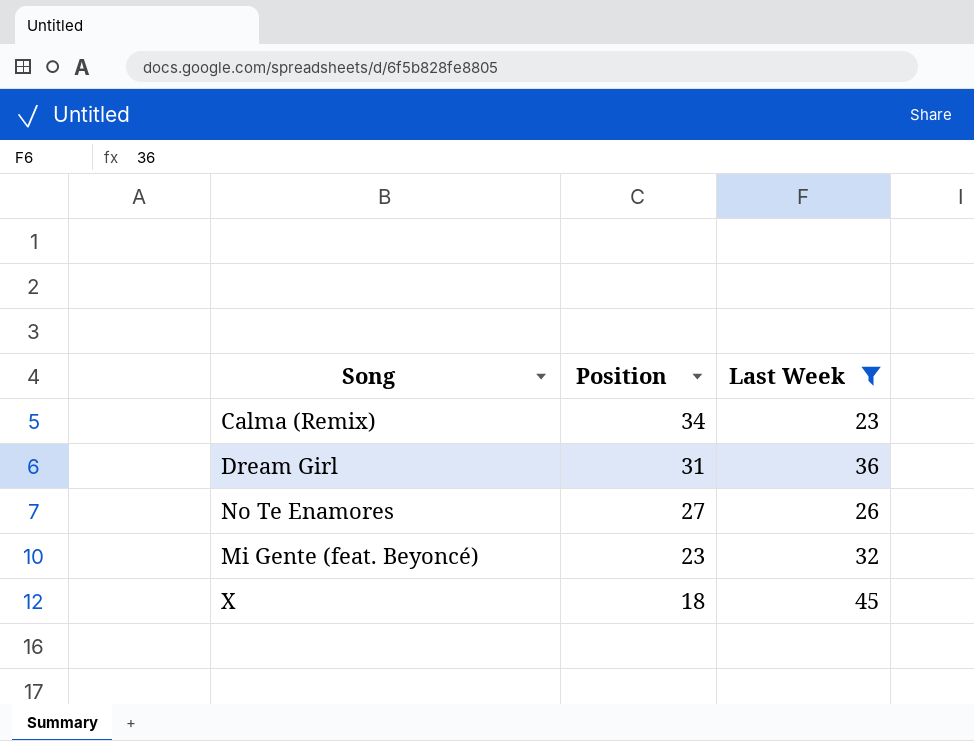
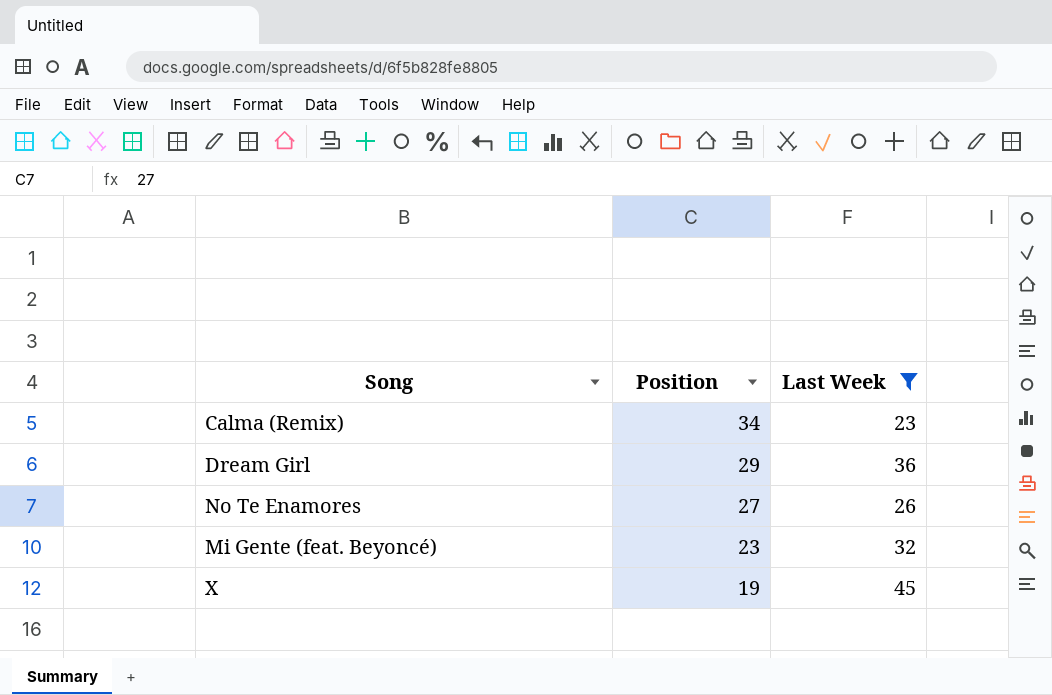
Dream Girl | Position: 31 -> 29
X | Position: 18 -> 19

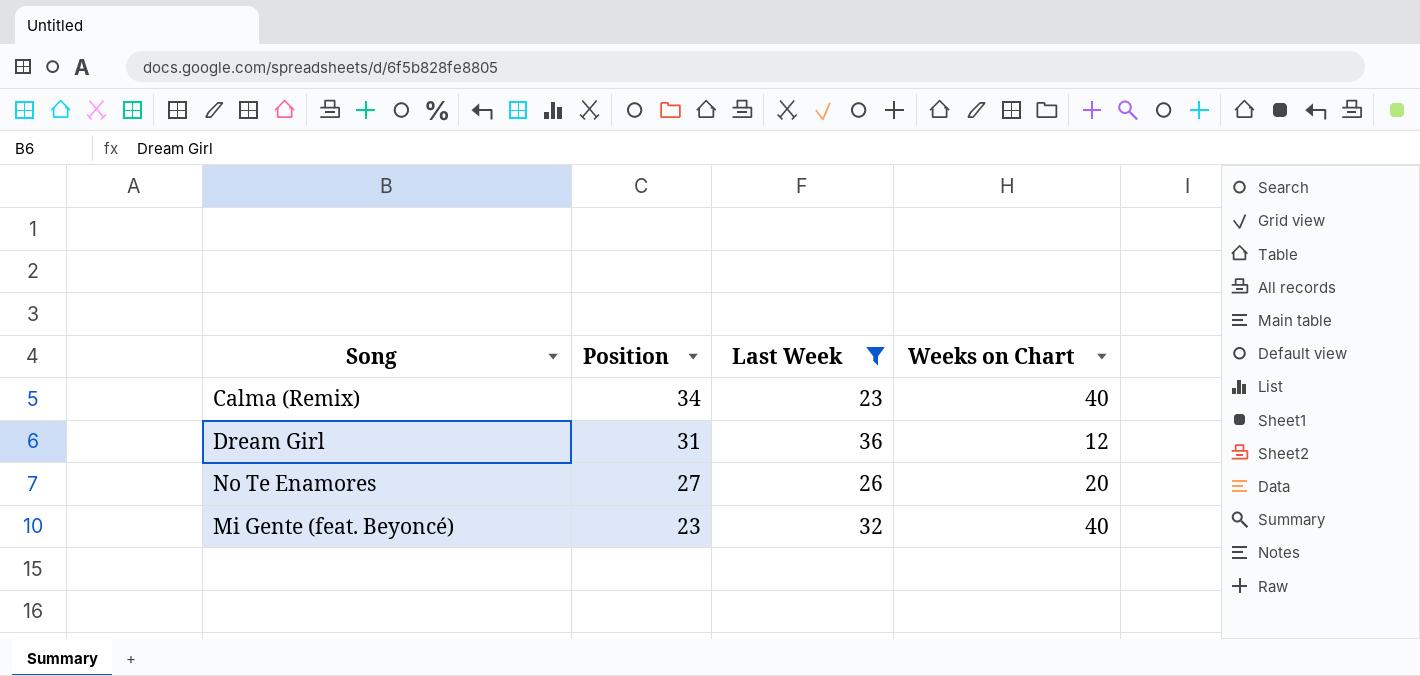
column Weeks on Chart | position: none -> 4
row X: 19 | 45 -> none
Dream Girl | Position: 29 -> 31

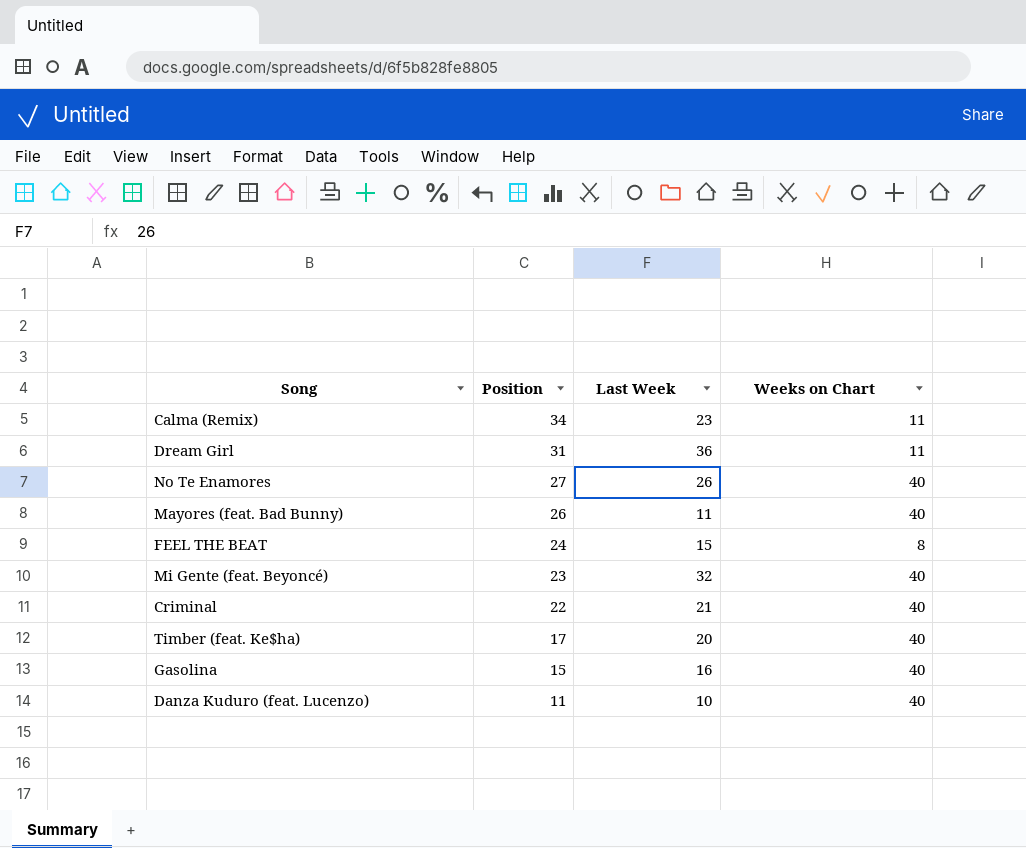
filter: Last Week >= 23 -> none
Calma (Remix) | Weeks on Chart: 40 -> 11
Dream Girl | Weeks on Chart: 12 -> 11
No Te Enamores | Weeks on Chart: 20 -> 40

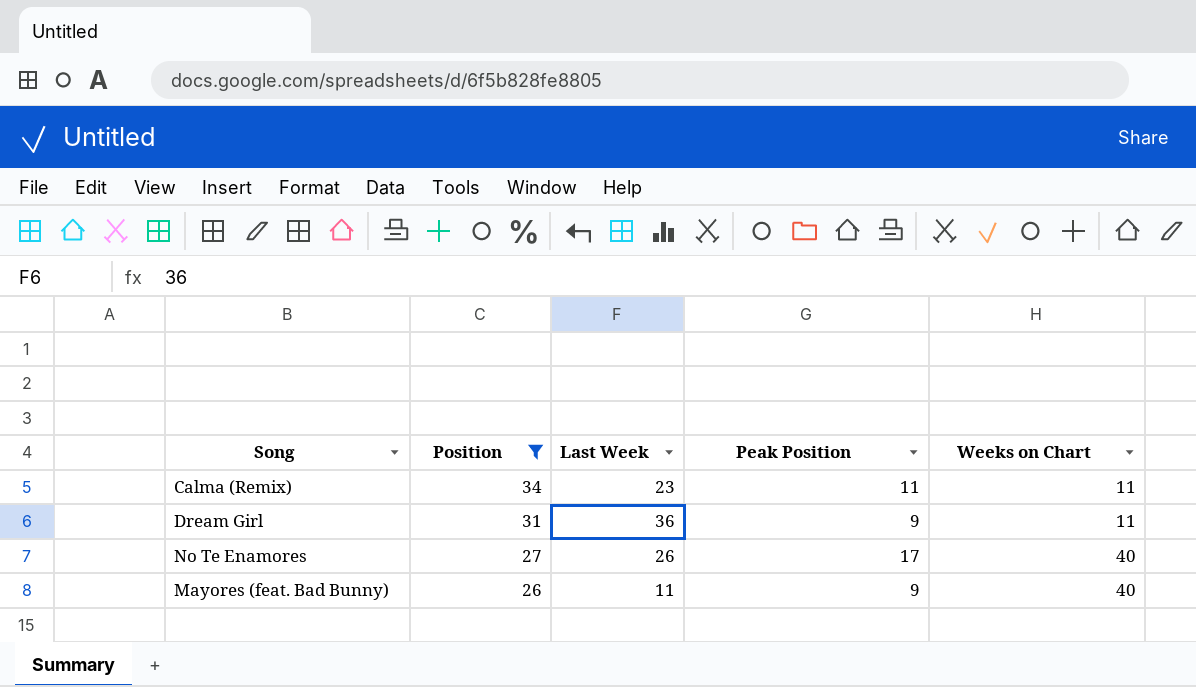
filter: none -> Position >= 26
column Peak Position | position: none -> 4

